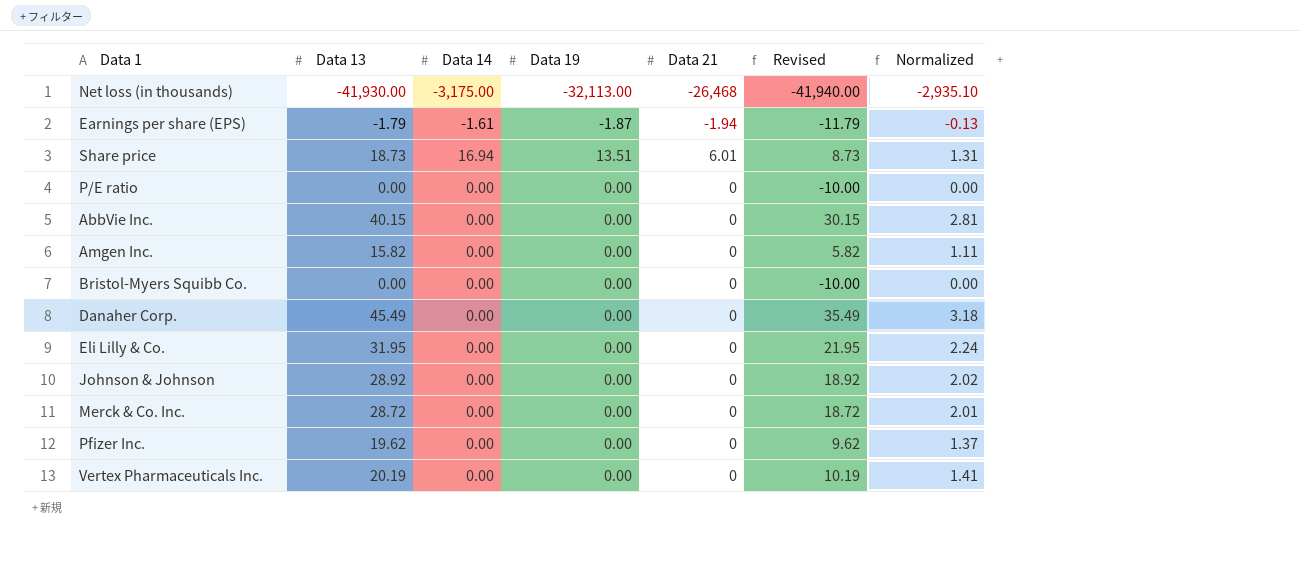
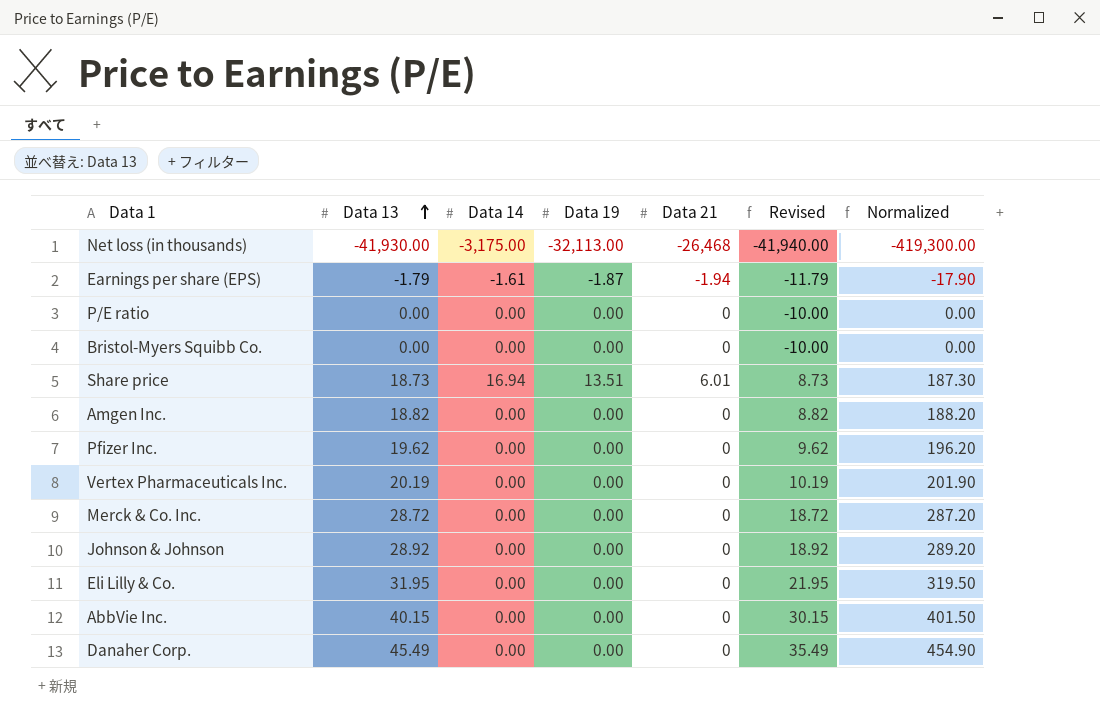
row order: none -> Data 13 ascending
column Normalized | formula: [Data 13] * 0.07 -> [Data 13] * 10
Amgen Inc. | Data 13: 15.82 -> 18.82
Amgen Inc. | Revised: 5.82 -> 8.82

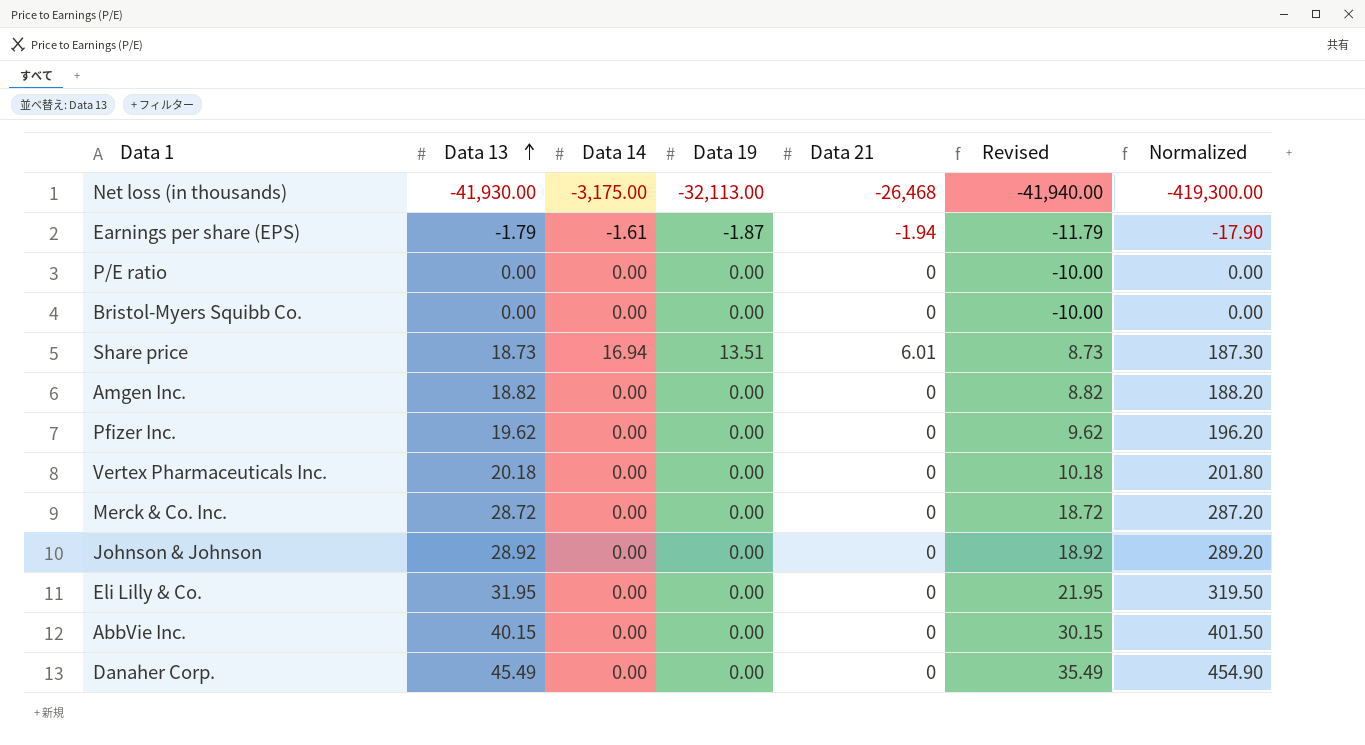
Vertex Pharmaceuticals Inc. | Data 13: 20.19 -> 20.18
Vertex Pharmaceuticals Inc. | Revised: 10.19 -> 10.18
Vertex Pharmaceuticals Inc. | Normalized: 201.90 -> 201.80

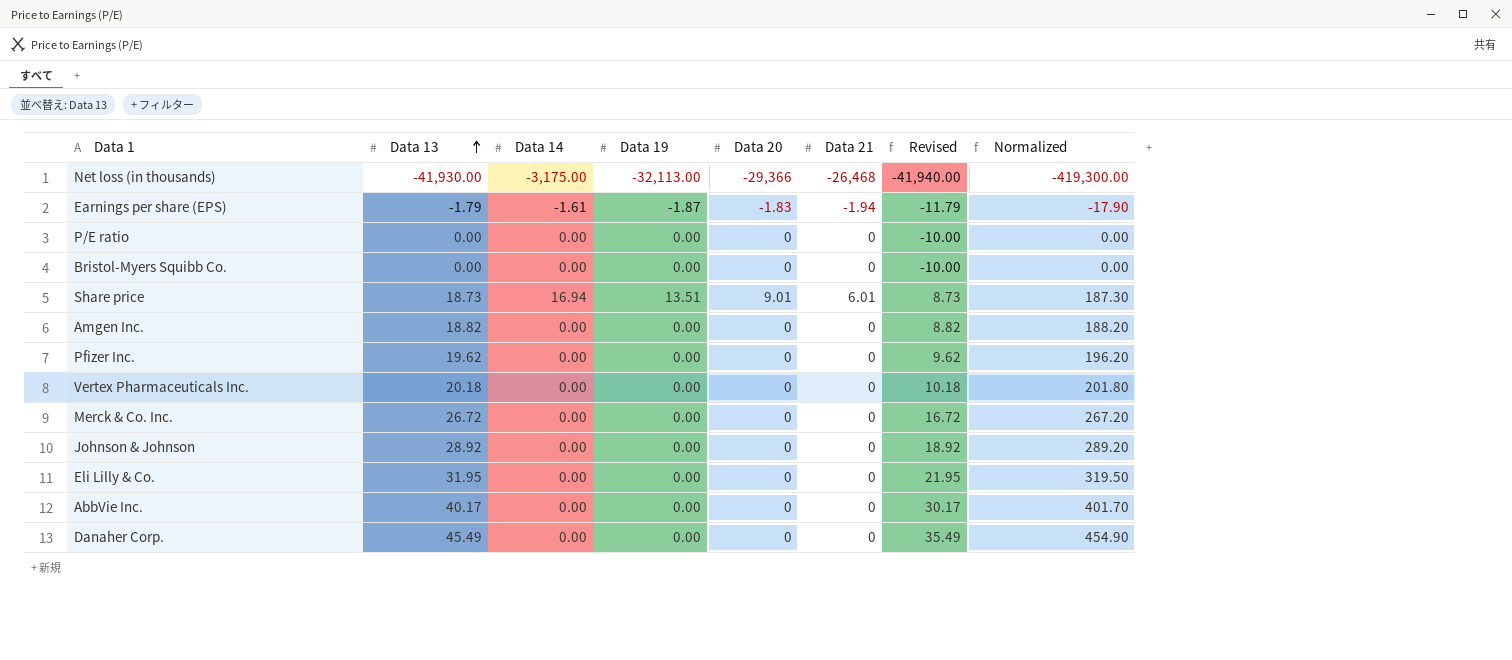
column Data 20 | position: none -> 5
Merck & Co. Inc. | Data 13: 28.72 -> 26.72
Merck & Co. Inc. | Revised: 18.72 -> 16.72
Merck & Co. Inc. | Normalized: 287.20 -> 267.20
AbbVie Inc. | Data 13: 40.15 -> 40.17
AbbVie Inc. | Revised: 30.15 -> 30.17
AbbVie Inc. | Normalized: 401.50 -> 401.70

